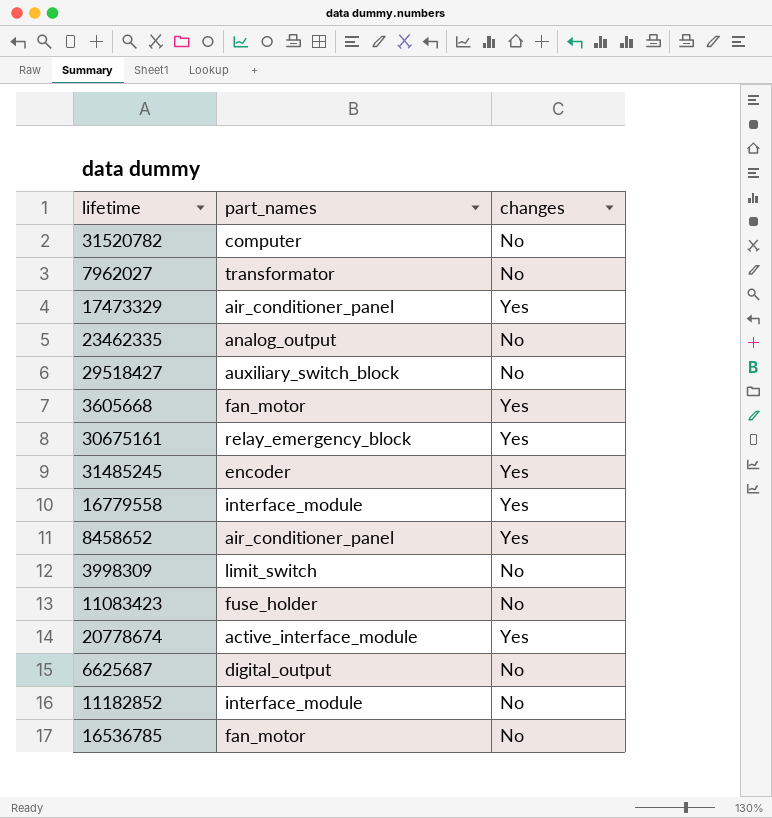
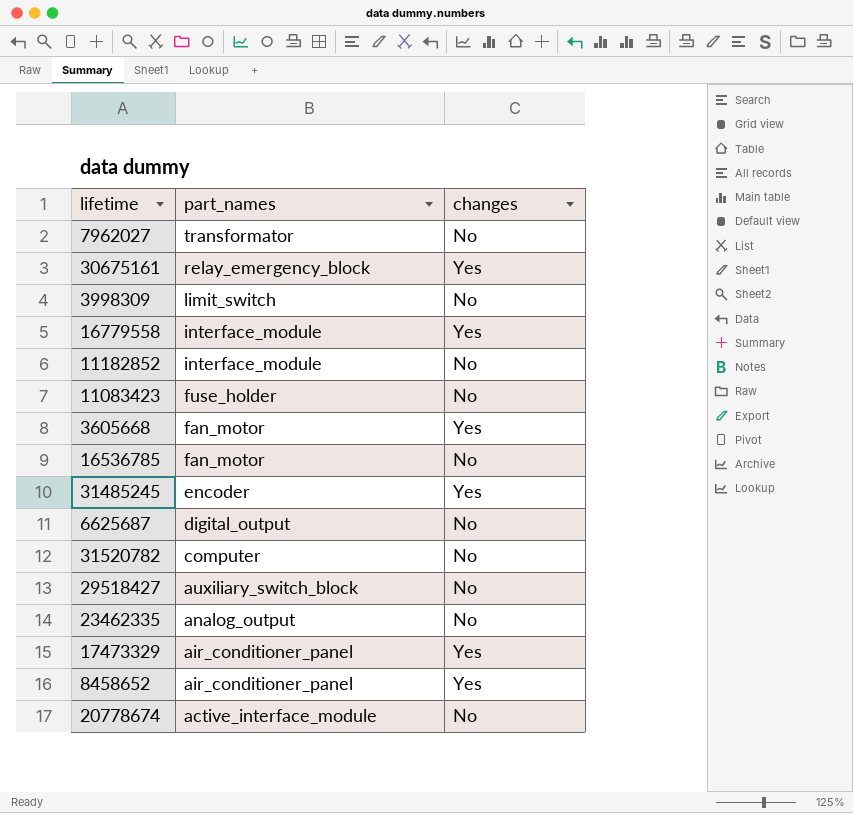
row order: none -> part_names descending
20778674 | changes: Yes -> No

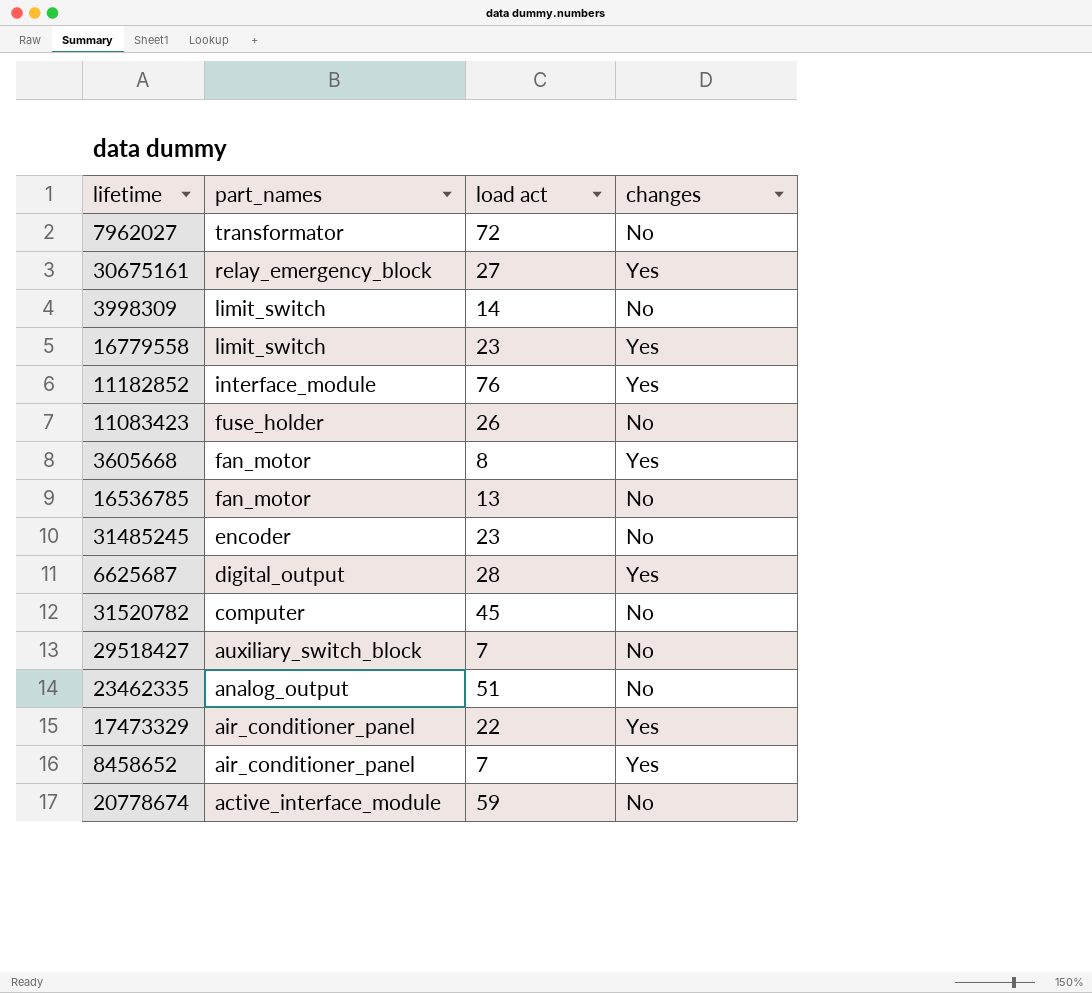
column load act | position: none -> 3
16779558 | part_names: interface_module -> limit_switch
11182852 | changes: No -> Yes
31485245 | changes: Yes -> No
6625687 | changes: No -> Yes

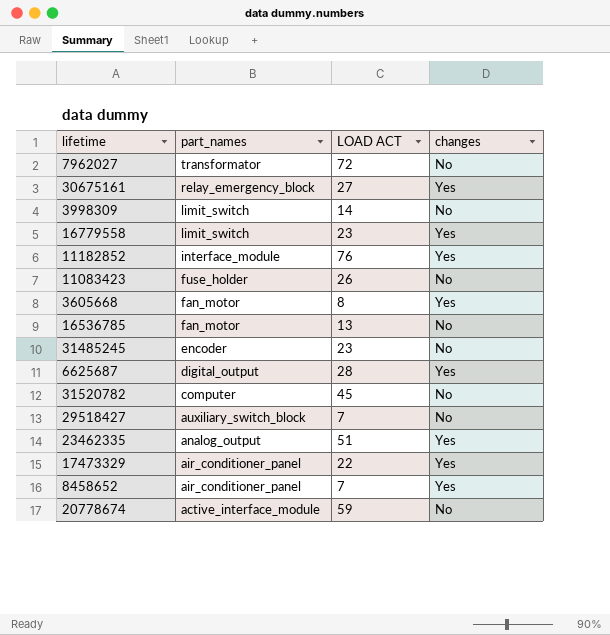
column name: load act -> LOAD ACT
23462335 | changes: No -> Yes

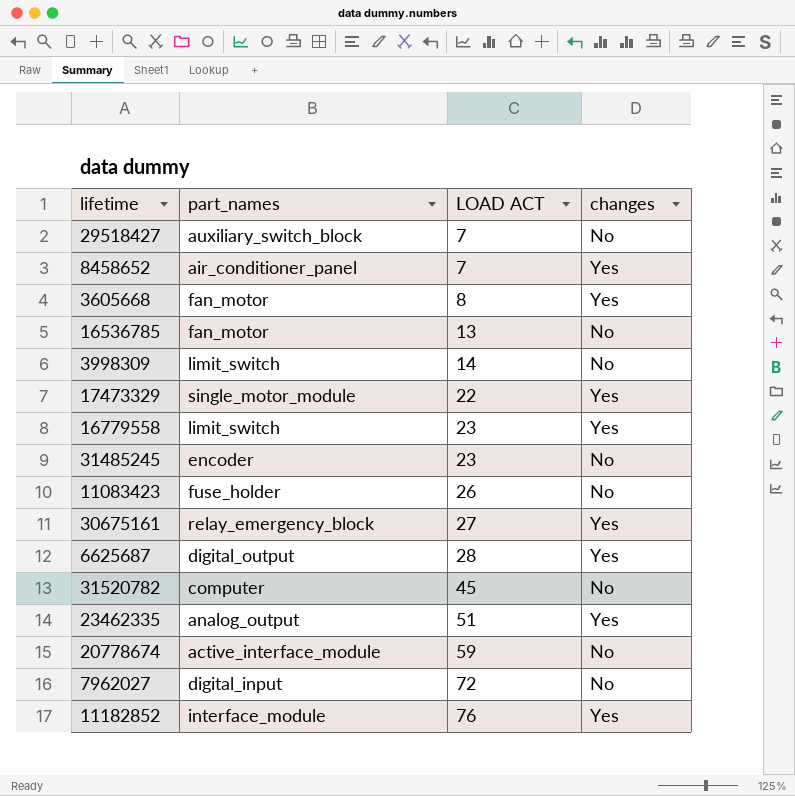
row order: part_names descending -> LOAD ACT ascending
17473329 | part_names: air_conditioner_panel -> single_motor_module
7962027 | part_names: transformator -> digital_input

